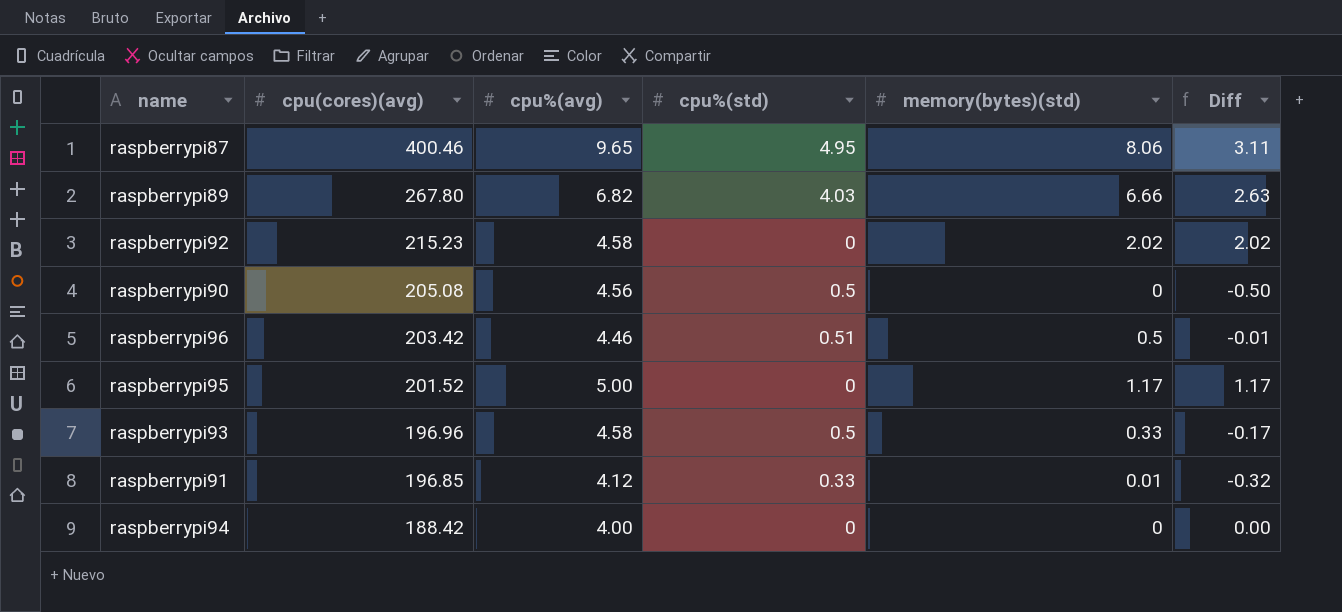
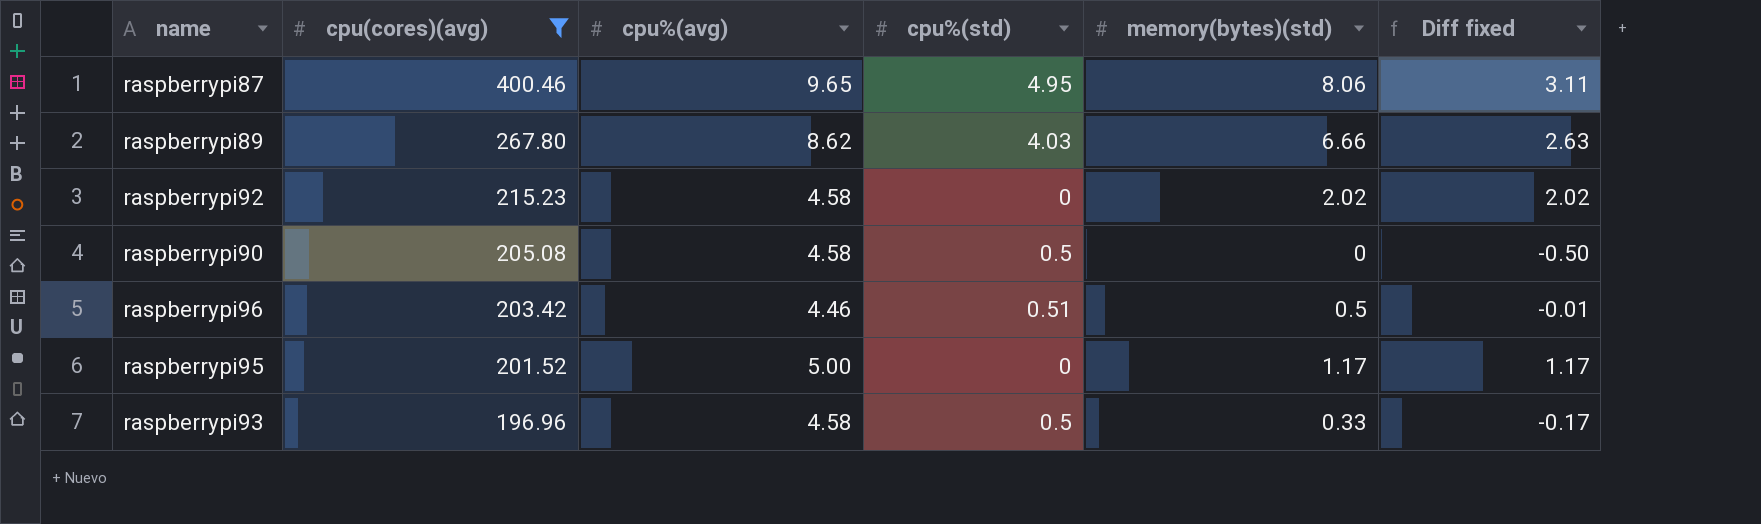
filter: none -> cpu(cores)(avg) >= 196.96
column name: Diff -> Diff fixed
raspberrypi89 | cpu%(avg): 6.82 -> 8.62
raspberrypi90 | cpu%(avg): 4.56 -> 4.58

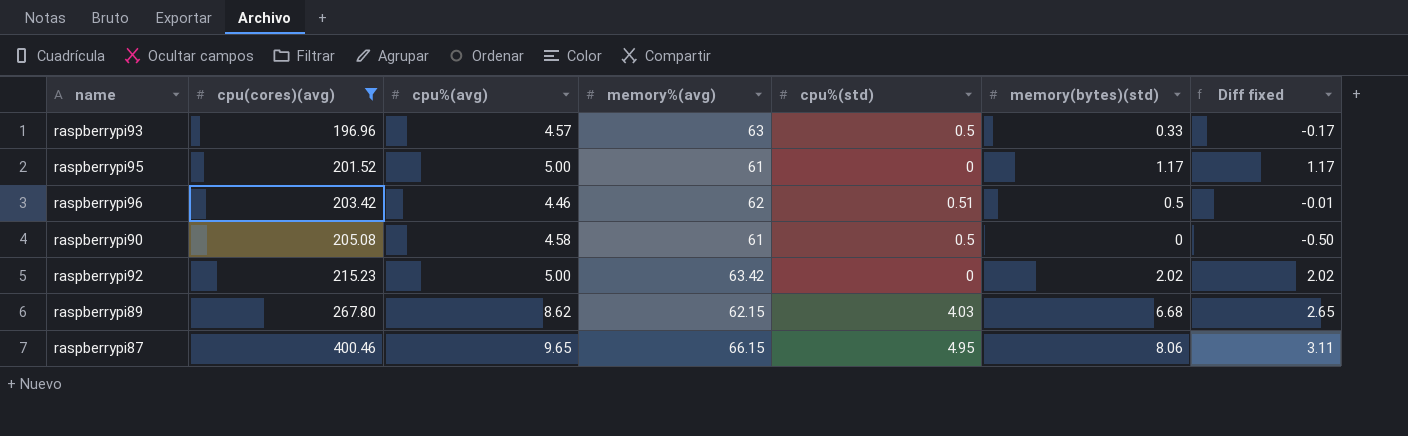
row order: cpu(cores)(avg) descending -> cpu(cores)(avg) ascending
column memory%(avg) | position: none -> 4
raspberrypi93 | cpu%(avg): 4.58 -> 4.57
raspberrypi92 | cpu%(avg): 4.58 -> 5.00
raspberrypi89 | memory(bytes)(std): 6.66 -> 6.68
raspberrypi89 | Diff fixed: 2.63 -> 2.65

